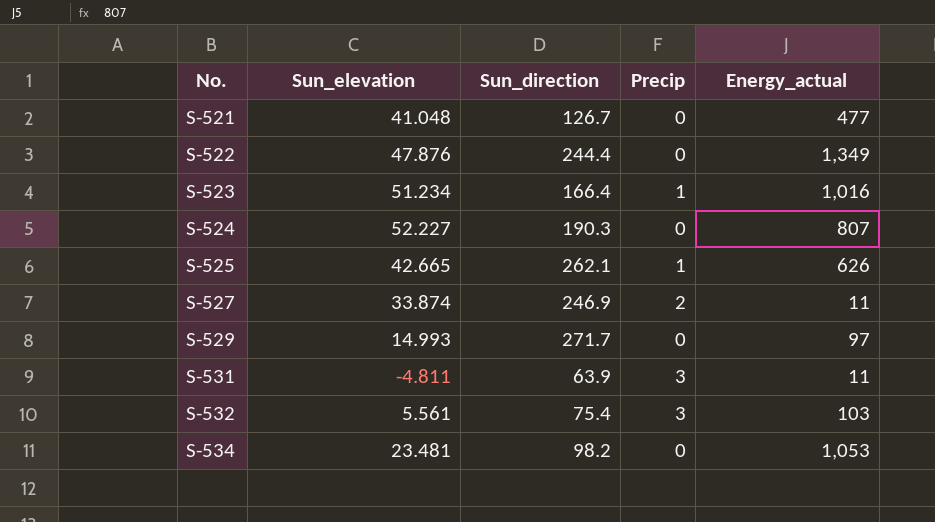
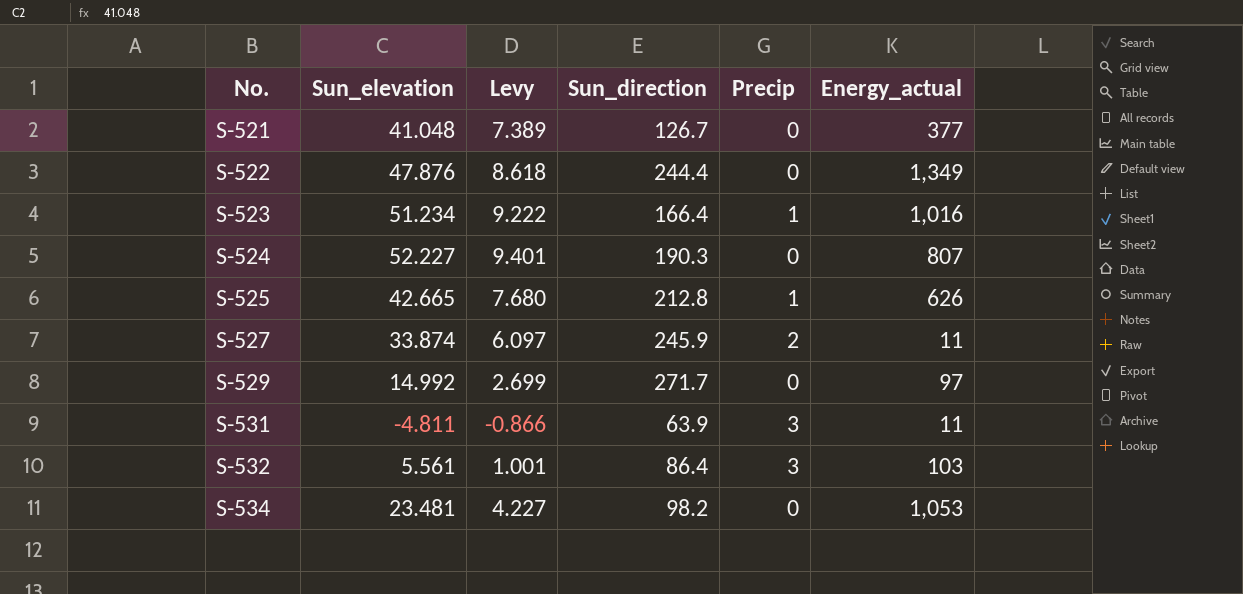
column Levy | formula: none -> [Sun_elevation] * 0.18
S-521 | Energy_actual: 477 -> 377
S-525 | Sun_direction: 262.1 -> 212.8
S-527 | Sun_direction: 246.9 -> 245.9
S-529 | Sun_elevation: 14.993 -> 14.992
S-532 | Sun_direction: 75.4 -> 86.4

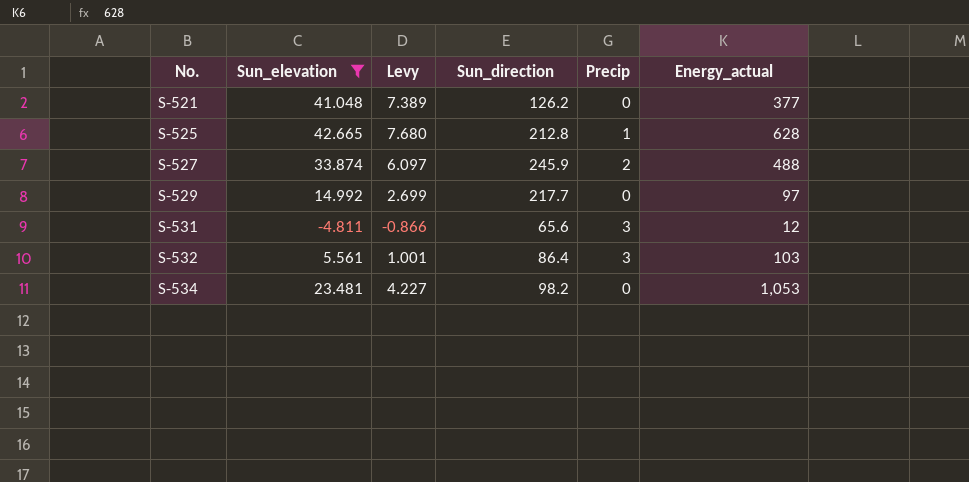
filter: none -> Sun_elevation <= 42.665
S-521 | Sun_direction: 126.7 -> 126.2
S-525 | Energy_actual: 626 -> 628
S-527 | Energy_actual: 11 -> 488
S-529 | Sun_direction: 271.7 -> 217.7
S-531 | Sun_direction: 63.9 -> 65.6
S-531 | Energy_actual: 11 -> 12

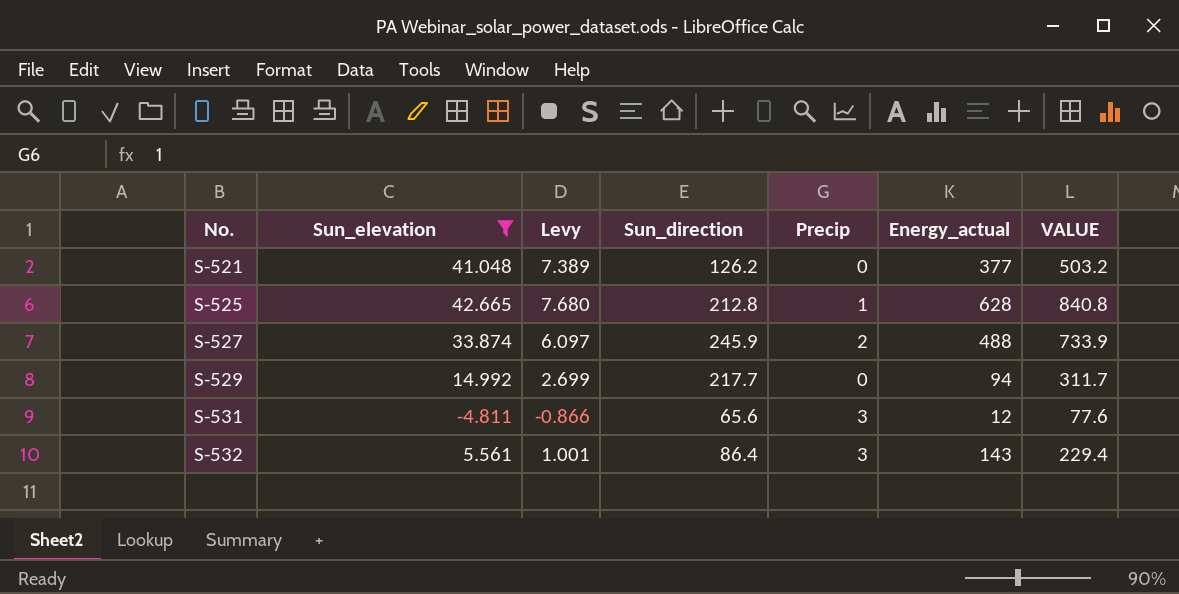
column VALUE | formula: none -> [Sun_direction] + [Energy_actual]
row S-534: 23.481 | 4.227 | 98.2 | 0 | 1,053 -> none
S-529 | Energy_actual: 97 -> 94
S-532 | Energy_actual: 103 -> 143

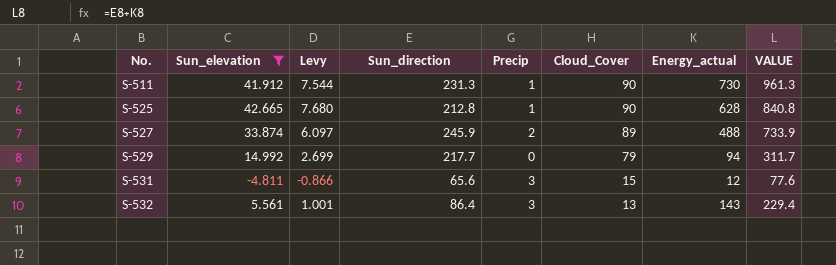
column Cloud_Cover | position: none -> 6
row S-521: 41.048 | 7.389 | 126.2 | 0 | 377 | 503.2 -> none
row S-511: none -> 41.912 | 7.544 | 231.3 | 1 | 90 | 730 | 961.3

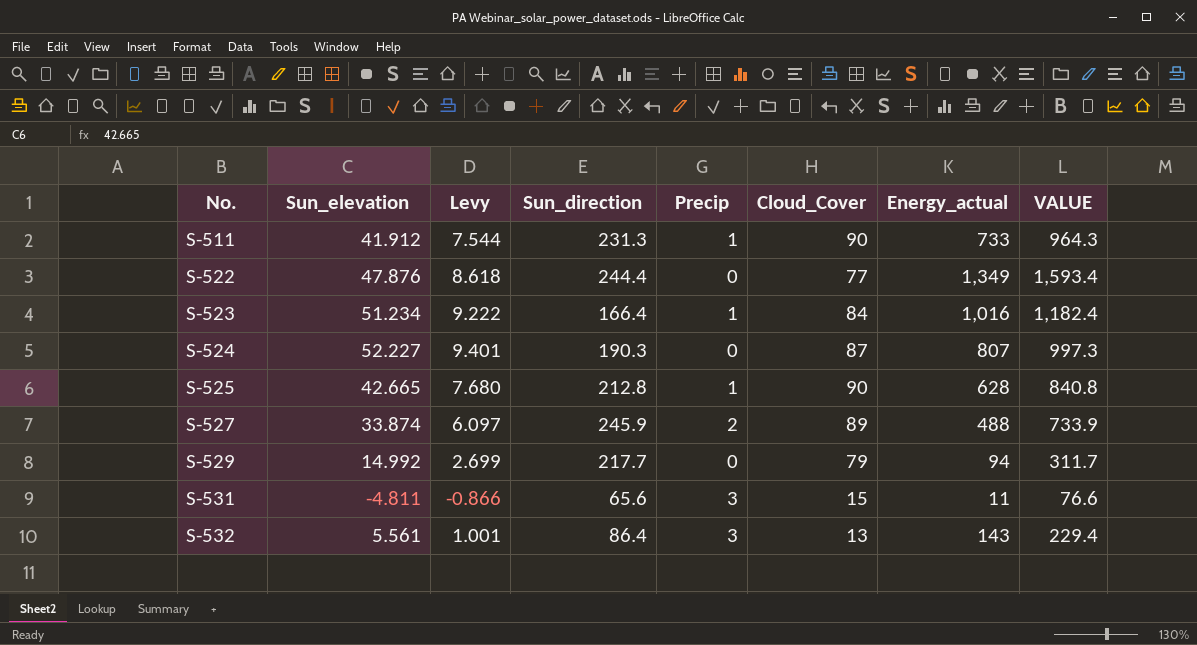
filter: Sun_elevation <= 42.665 -> none
S-511 | Energy_actual: 730 -> 733
S-511 | VALUE: 961.3 -> 964.3
S-531 | Energy_actual: 12 -> 11
S-531 | VALUE: 77.6 -> 76.6

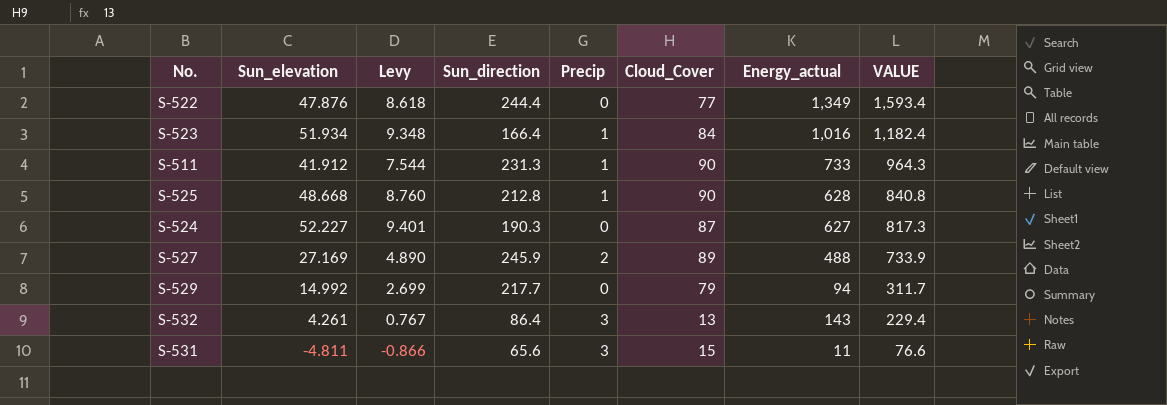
row order: No. ascending -> VALUE descending
S-523 | Sun_elevation: 51.234 -> 51.934
S-523 | Levy: 9.222 -> 9.348
S-525 | Sun_elevation: 42.665 -> 48.668
S-525 | Levy: 7.680 -> 8.760
S-524 | Energy_actual: 807 -> 627
S-524 | VALUE: 997.3 -> 817.3
S-527 | Sun_elevation: 33.874 -> 27.169
S-527 | Levy: 6.097 -> 4.890
S-532 | Sun_elevation: 5.561 -> 4.261
S-532 | Levy: 1.001 -> 0.767

